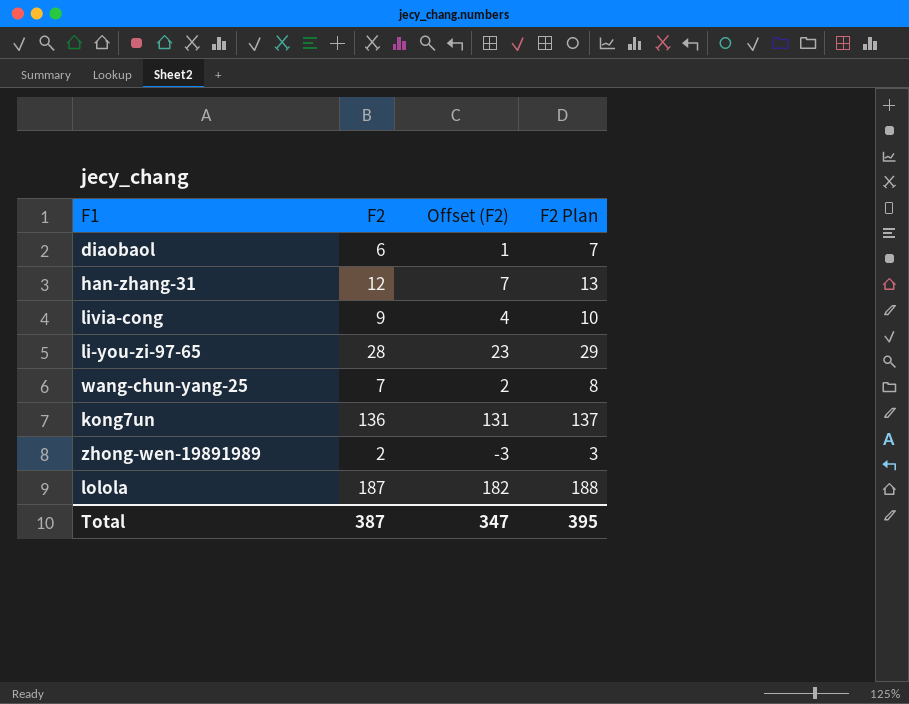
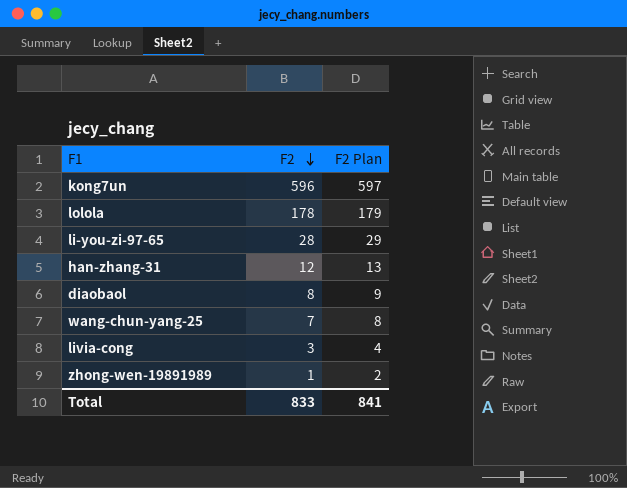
row order: none -> F2 descending
column Offset (F2) | formula: [F2] - 5 -> none
kong7un | F2: 136 -> 596
kong7un | F2 Plan: 137 -> 597
lolola | F2: 187 -> 178
lolola | F2 Plan: 188 -> 179
diaobaol | F2: 6 -> 8
diaobaol | F2 Plan: 7 -> 9
livia-cong | F2: 9 -> 3
livia-cong | F2 Plan: 10 -> 4
zhong-wen-19891989 | F2: 2 -> 1
zhong-wen-19891989 | F2 Plan: 3 -> 2
Total | F2: 387 -> 833
Total | F2 Plan: 395 -> 841

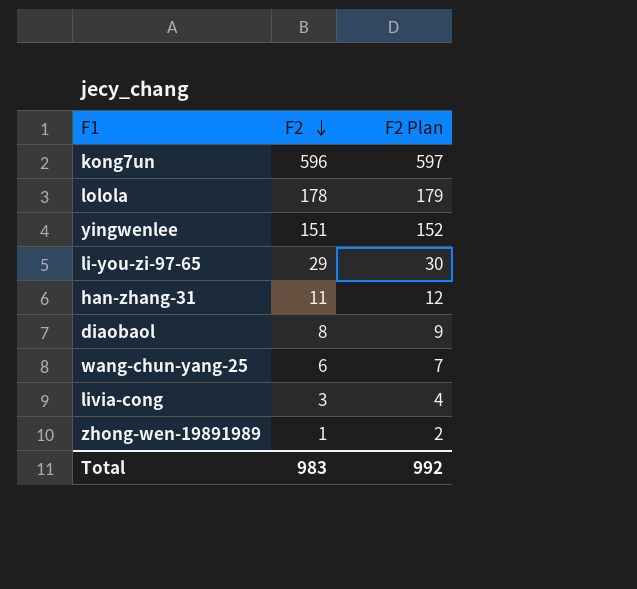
row yingwenlee: none -> 151 | 152
li-you-zi-97-65 | F2: 28 -> 29
li-you-zi-97-65 | F2 Plan: 29 -> 30
han-zhang-31 | F2: 12 -> 11
han-zhang-31 | F2 Plan: 13 -> 12
wang-chun-yang-25 | F2: 7 -> 6
wang-chun-yang-25 | F2 Plan: 8 -> 7
Total | F2: 833 -> 983
Total | F2 Plan: 841 -> 992

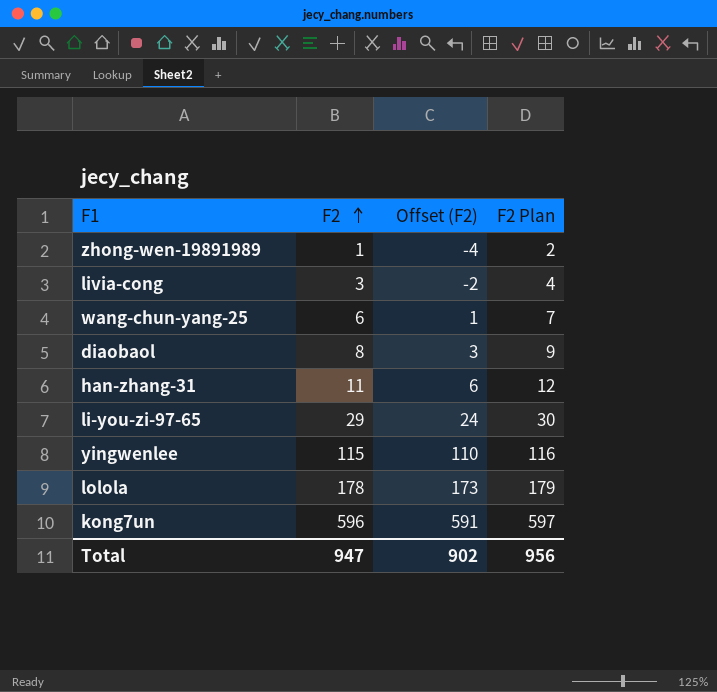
row order: F2 descending -> F2 ascending
column Offset (F2) | formula: none -> [F2] - 5
yingwenlee | F2: 151 -> 115
yingwenlee | F2 Plan: 152 -> 116
Total | F2: 983 -> 947
Total | F2 Plan: 992 -> 956

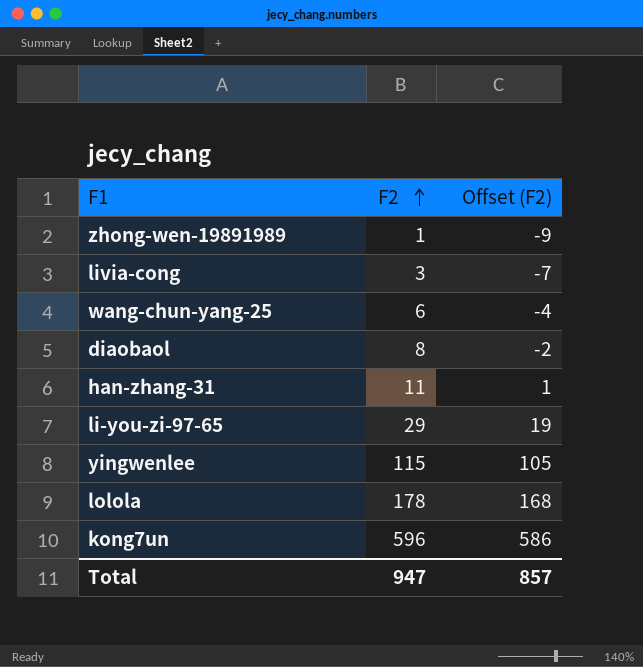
column F2 Plan | formula: [F2] + 1 -> none
column Offset (F2) | formula: [F2] - 5 -> [F2] - 10
Total | Offset (F2): 902 -> 857

